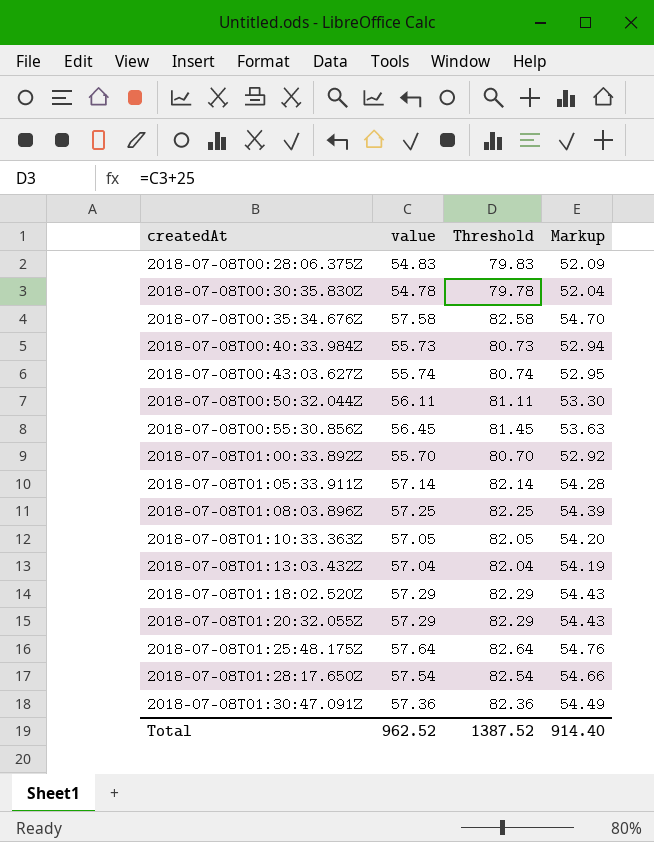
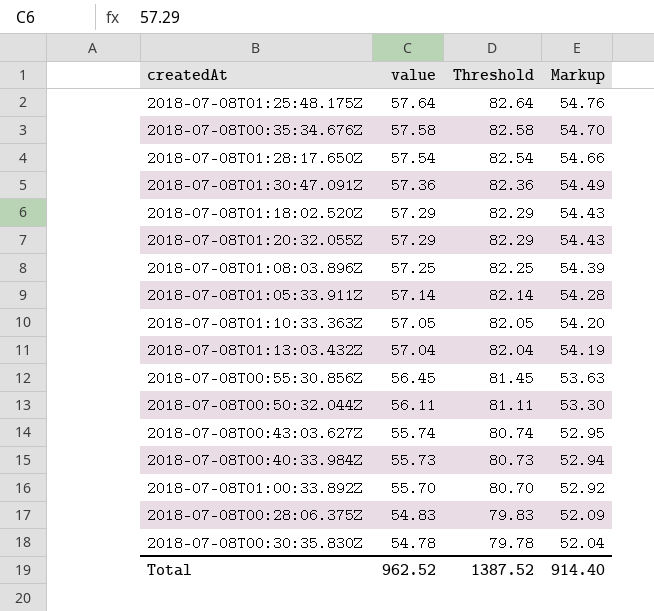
row order: createdAt ascending -> value descending

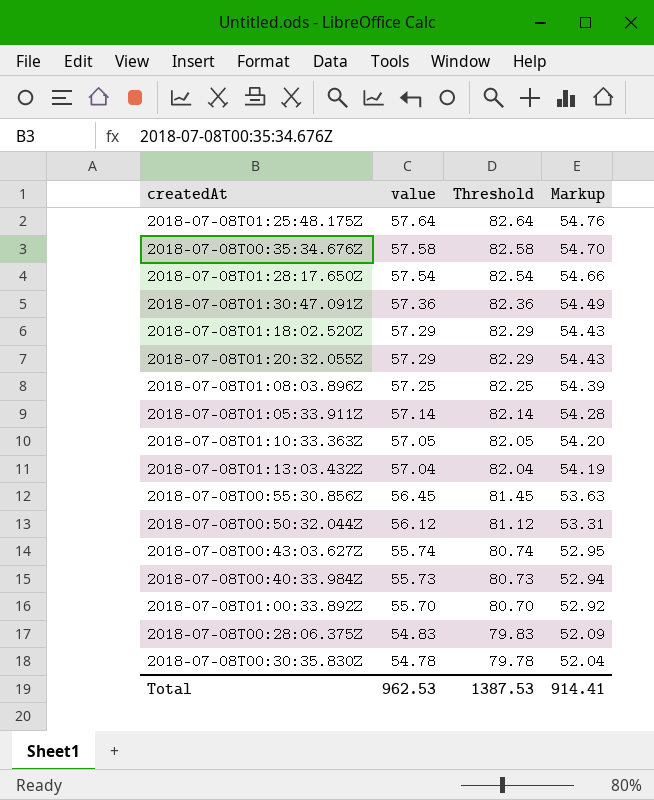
2018-07-08T00:50:32.044Z | value: 56.11 -> 56.12
2018-07-08T00:50:32.044Z | Threshold: 81.11 -> 81.12
2018-07-08T00:50:32.044Z | Markup: 53.30 -> 53.31
Total | value: 962.52 -> 962.53
Total | Threshold: 1387.52 -> 1387.53
Total | Markup: 914.40 -> 914.41

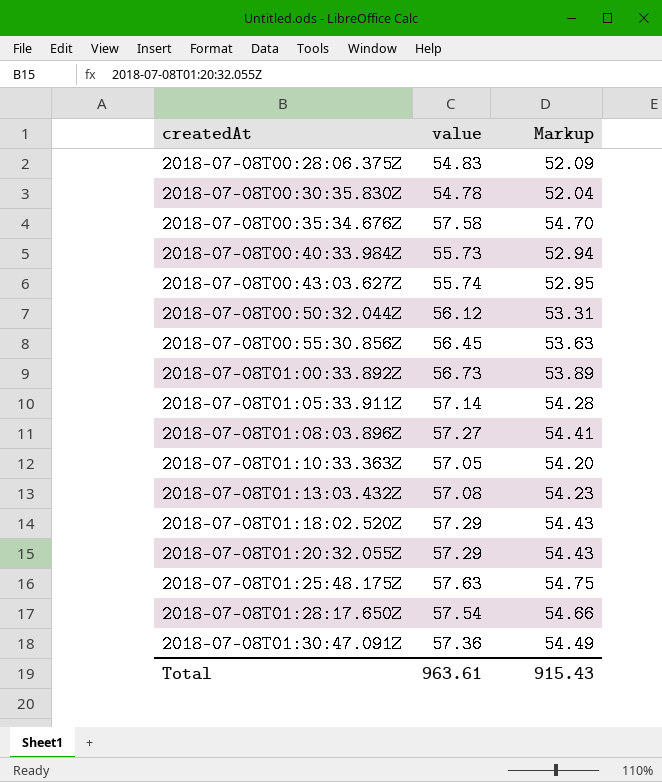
row order: value descending -> createdAt ascending
column Threshold | formula: [value] + 25 -> none
2018-07-08T01:00:33.892Z | value: 55.70 -> 56.73
2018-07-08T01:00:33.892Z | Markup: 52.92 -> 53.89
2018-07-08T01:08:03.896Z | value: 57.25 -> 57.27
2018-07-08T01:08:03.896Z | Markup: 54.39 -> 54.41
2018-07-08T01:13:03.432Z | value: 57.04 -> 57.08
2018-07-08T01:13:03.432Z | Markup: 54.19 -> 54.23
2018-07-08T01:25:48.175Z | value: 57.64 -> 57.63
2018-07-08T01:25:48.175Z | Markup: 54.76 -> 54.75
Total | value: 962.53 -> 963.61
Total | Markup: 914.41 -> 915.43

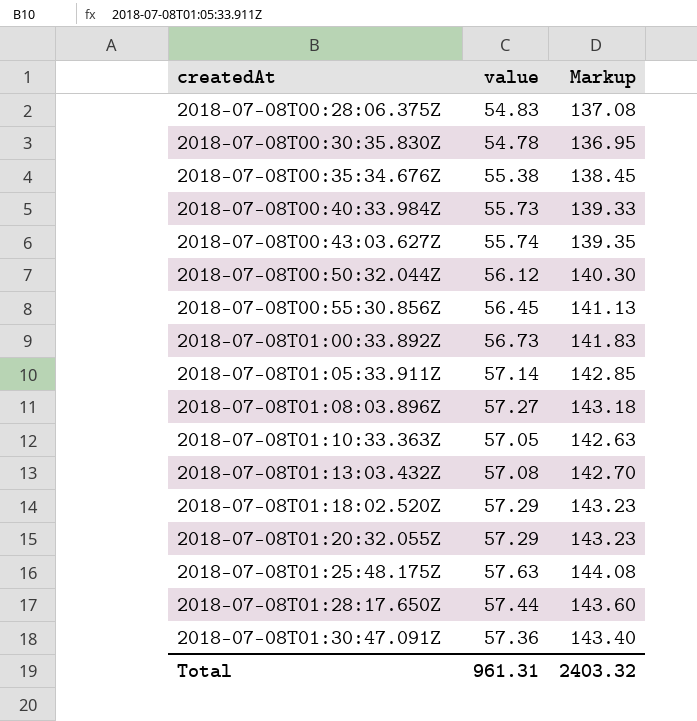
column Markup | formula: [value] * 0.95 -> [value] * 2.5
2018-07-08T00:35:34.676Z | value: 57.58 -> 55.38
2018-07-08T01:28:17.650Z | value: 57.54 -> 57.44
Total | value: 963.61 -> 961.31
Total | Markup: 915.43 -> 2403.32

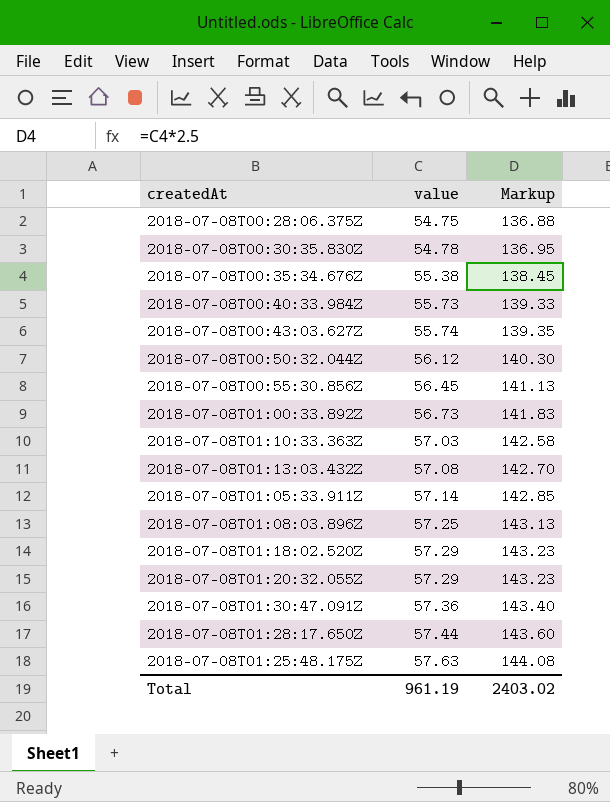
row order: createdAt ascending -> value ascending
2018-07-08T00:28:06.375Z | value: 54.83 -> 54.75
2018-07-08T00:28:06.375Z | Markup: 137.08 -> 136.88
2018-07-08T01:10:33.363Z | value: 57.05 -> 57.03
2018-07-08T01:10:33.363Z | Markup: 142.63 -> 142.58
2018-07-08T01:08:03.896Z | value: 57.27 -> 57.25
2018-07-08T01:08:03.896Z | Markup: 143.18 -> 143.13
Total | value: 961.31 -> 961.19
Total | Markup: 2403.32 -> 2403.02

